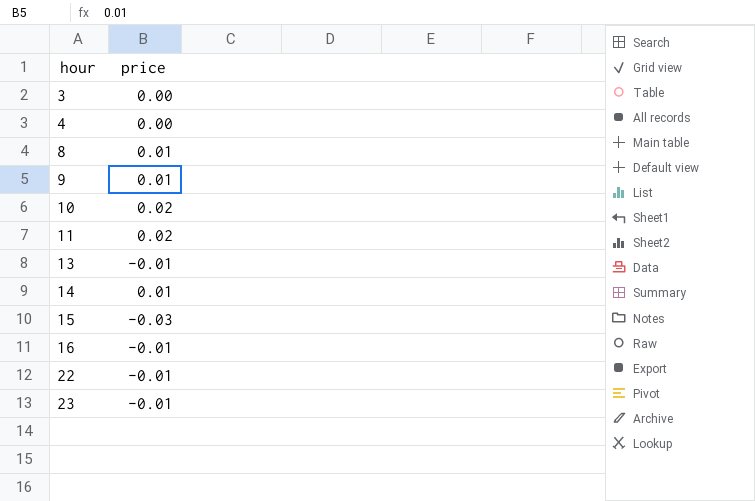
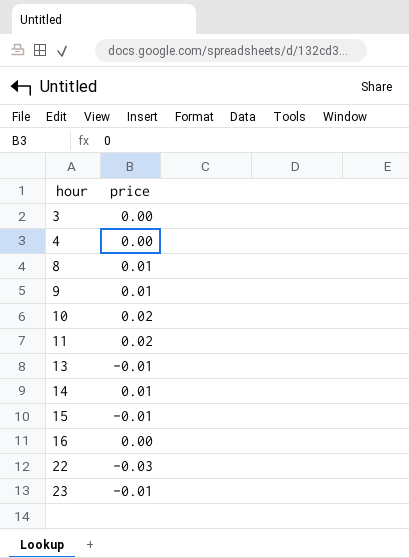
15 | price: -0.03 -> -0.01
16 | price: -0.01 -> 0.00
22 | price: -0.01 -> -0.03

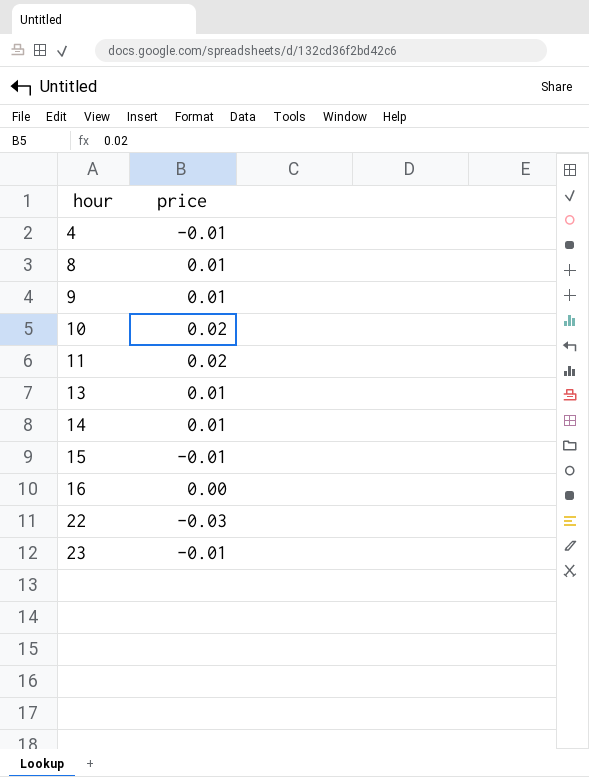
row 3: 0.00 -> none
4 | price: 0.00 -> -0.01
13 | price: -0.01 -> 0.01

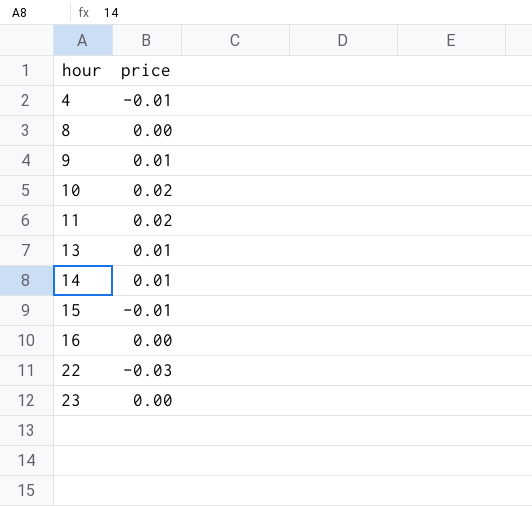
8 | price: 0.01 -> 0.00
23 | price: -0.01 -> 0.00

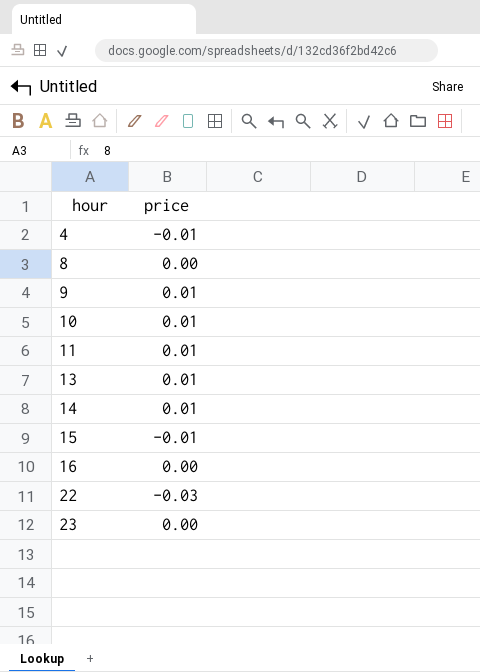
10 | price: 0.02 -> 0.01
11 | price: 0.02 -> 0.01

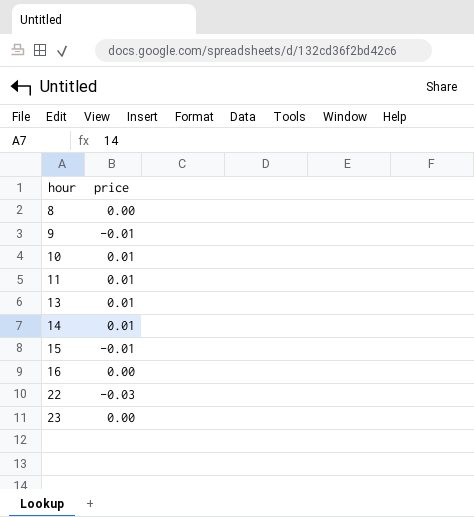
row 4: -0.01 -> none
9 | price: 0.01 -> -0.01

